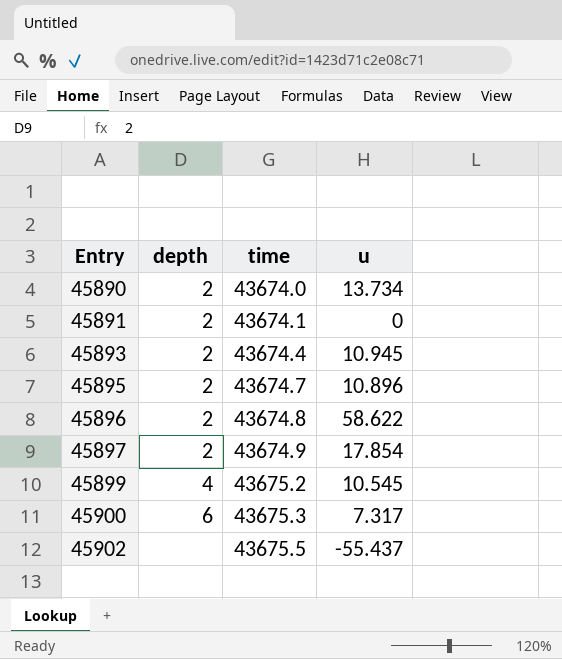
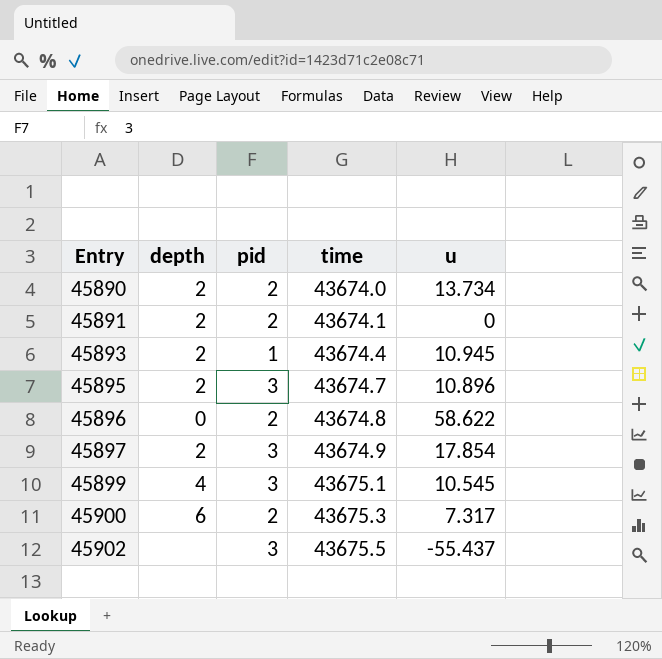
column pid | position: none -> 3
45896 | depth: 2 -> 0
45899 | time: 43675.2 -> 43675.1

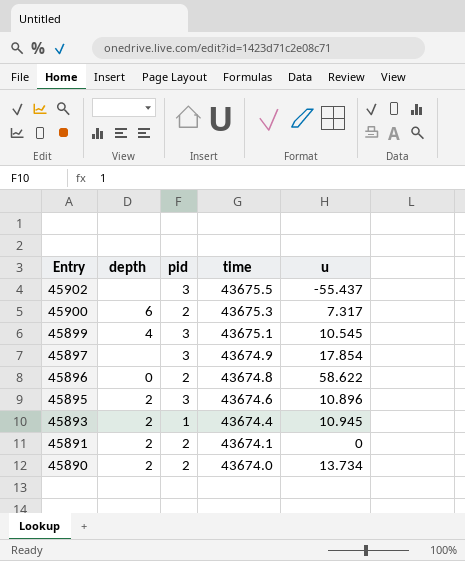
row order: Entry ascending -> Entry descending
45897 | depth: 2 -> none
45895 | time: 43674.7 -> 43674.6

